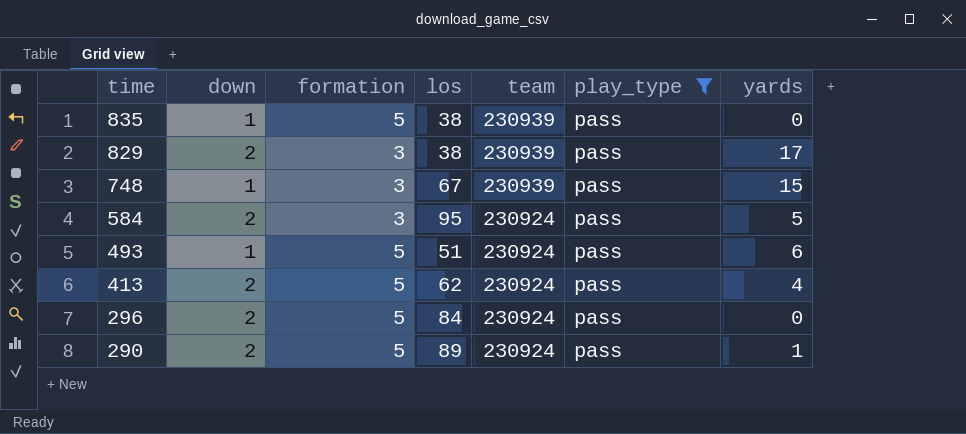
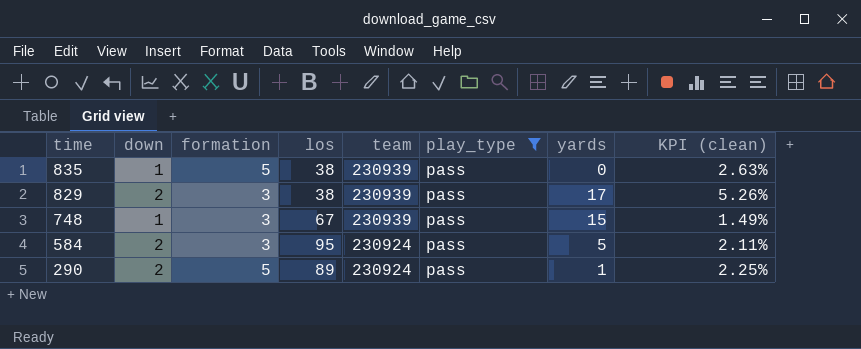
column KPI (clean) | formula: none -> [down] / [los]
row 493: 1 | 5 | 51 | 230924 | pass | 6 -> none
row 413: 2 | 5 | 62 | 230924 | pass | 4 -> none
row 296: 2 | 5 | 84 | 230924 | pass | 0 -> none

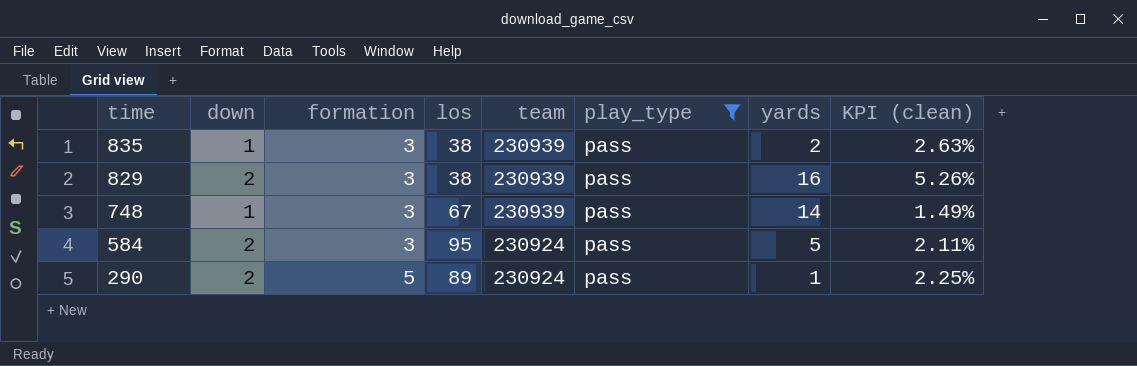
835 | formation: 5 -> 3
835 | yards: 0 -> 2
829 | yards: 17 -> 16
748 | yards: 15 -> 14

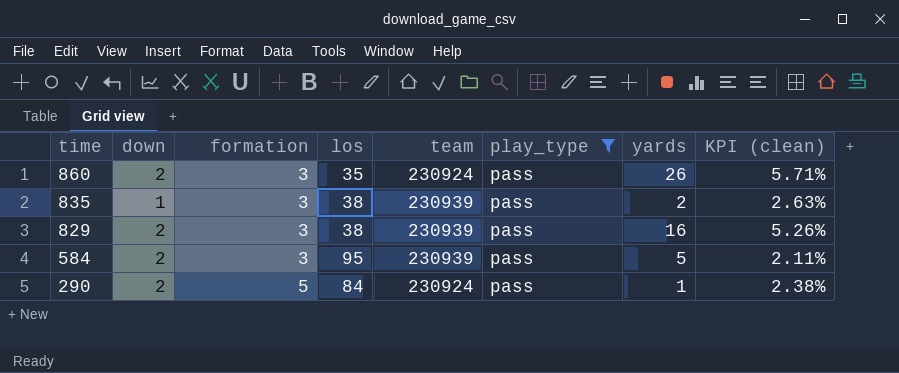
row 748: 1 | 3 | 67 | 230939 | pass | 14 | 1.49% -> none
row 860: none -> 2 | 3 | 35 | 230924 | pass | 26 | 5.71%
584 | team: 230924 -> 230939
290 | los: 89 -> 84
290 | KPI (clean): 2.25% -> 2.38%

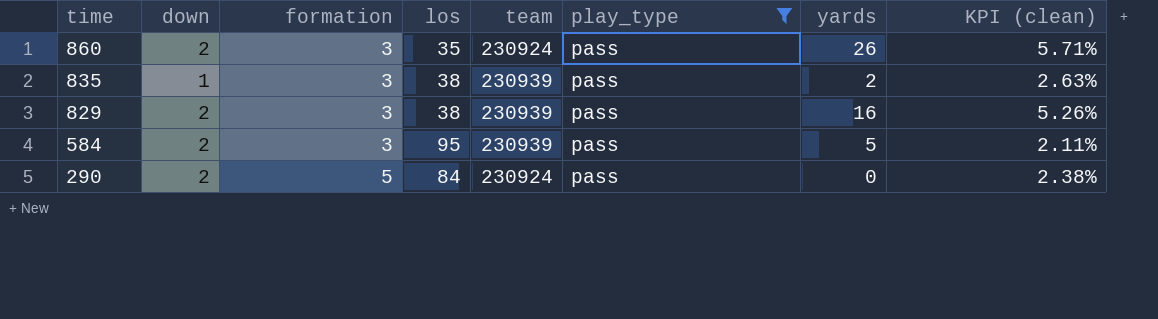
290 | yards: 1 -> 0

